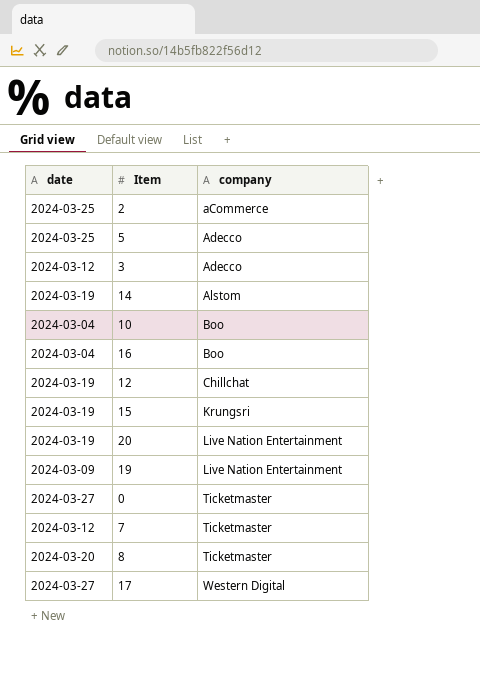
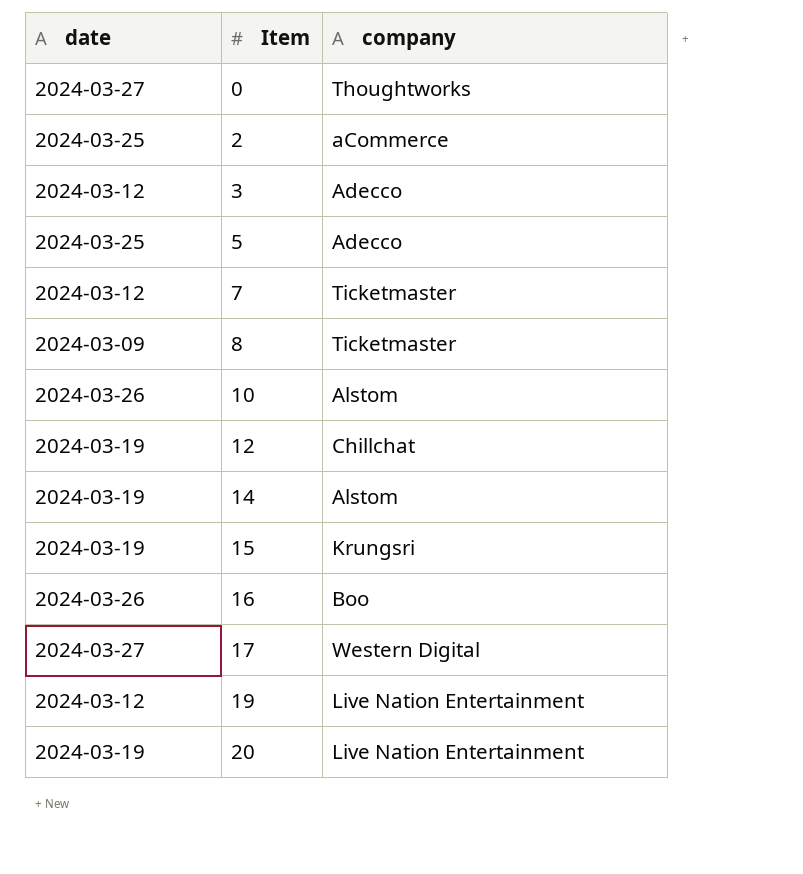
row order: company ascending -> Item ascending
0 | company: Ticketmaster -> Thoughtworks
8 | date: 2024-03-20 -> 2024-03-09
10 | date: 2024-03-04 -> 2024-03-26
10 | company: Boo -> Alstom
16 | date: 2024-03-04 -> 2024-03-26
19 | date: 2024-03-09 -> 2024-03-12

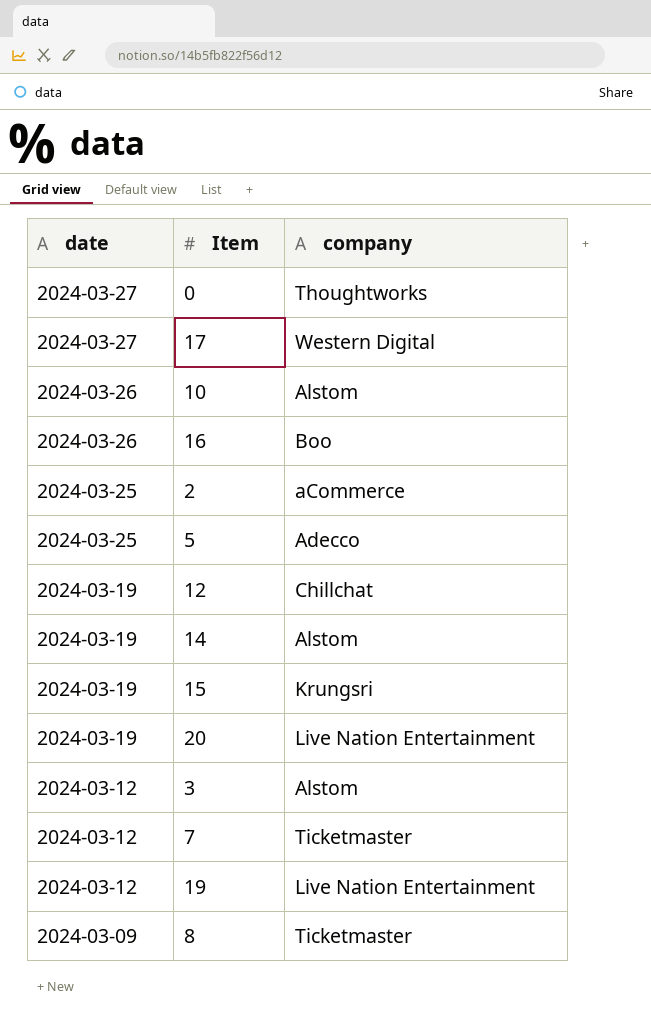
row order: Item ascending -> date descending
3 | company: Adecco -> Alstom

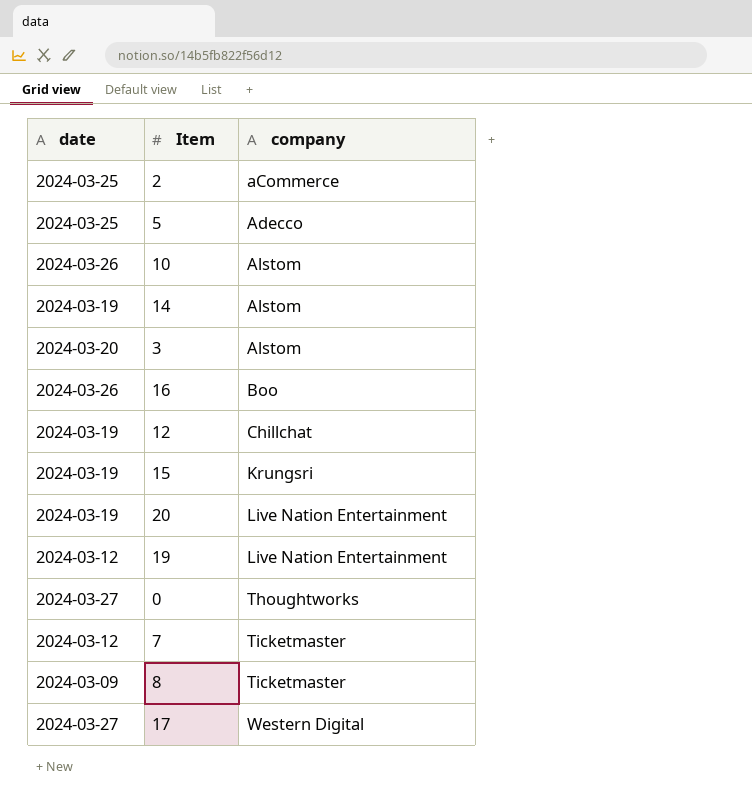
row order: date descending -> company ascending
3 | date: 2024-03-12 -> 2024-03-20

